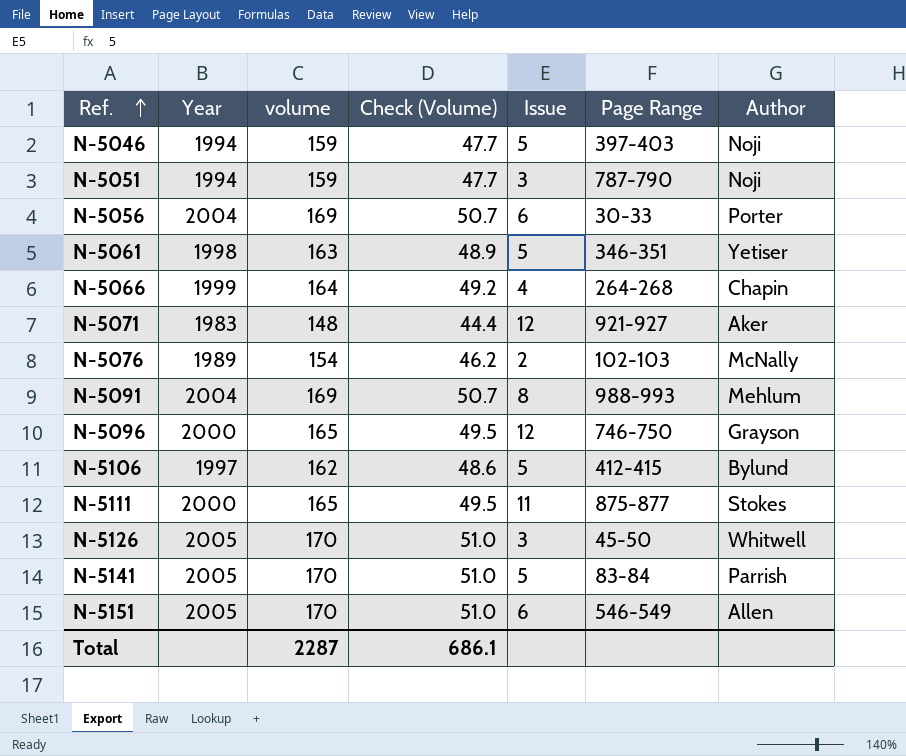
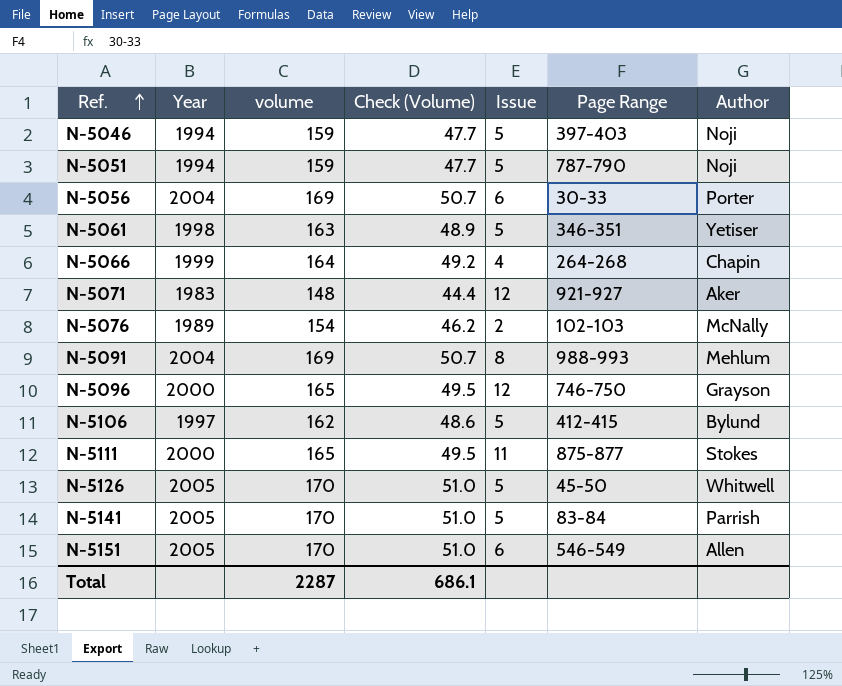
N-5051 | Issue: 3 -> 5
N-5126 | Issue: 3 -> 5

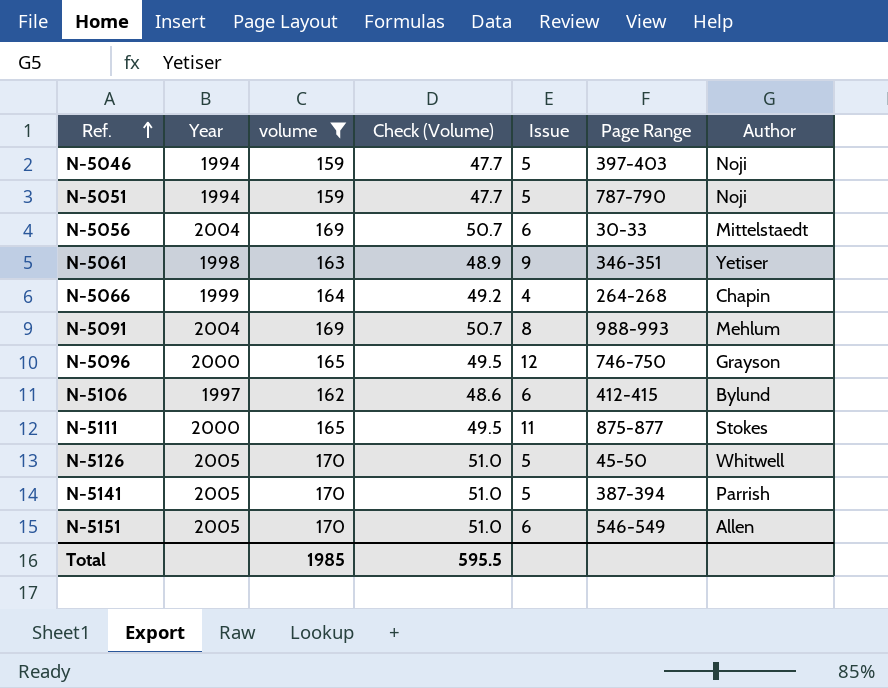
filter: none -> volume >= 159
N-5056 | Author: Porter -> Mittelstaedt
N-5061 | Issue: 5 -> 9
N-5106 | Issue: 5 -> 6
N-5141 | Page Range: 83-84 -> 387-394
Total | volume: 2287 -> 1985
Total | Check (Volume): 686.1 -> 595.5

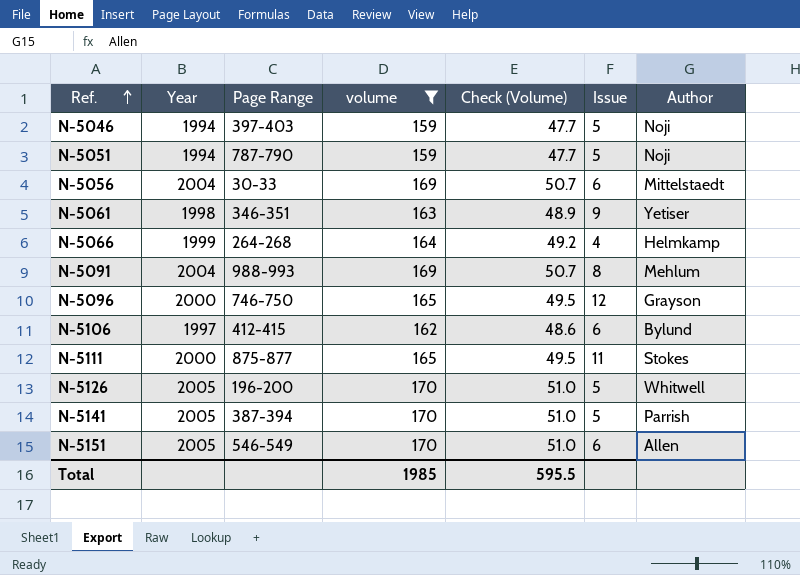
column Page Range | position: 6 -> 3
N-5066 | Author: Chapin -> Helmkamp
N-5126 | Page Range: 45-50 -> 196-200

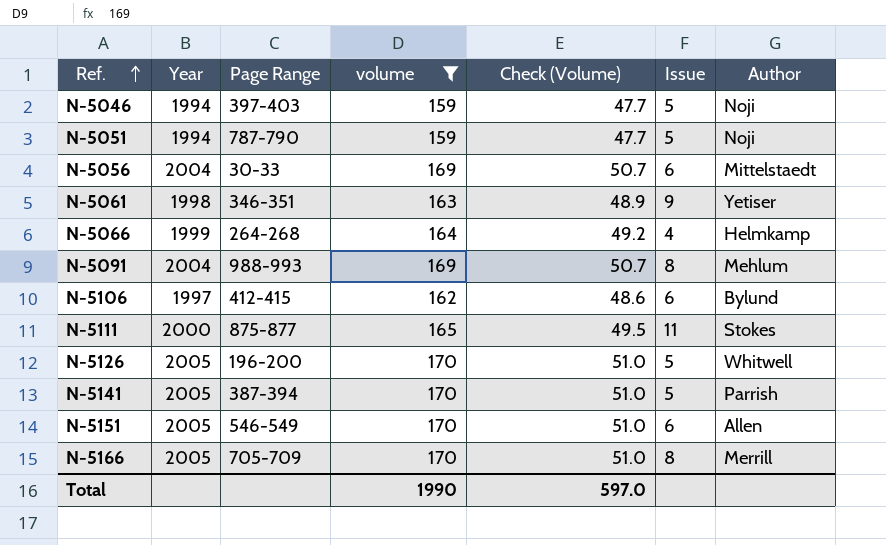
row N-5096: 2000 | 746-750 | 165 | 49.5 | 12 | Grayson -> none
row N-5166: none -> 2005 | 705-709 | 170 | 51.0 | 8 | Merrill
Total | volume: 1985 -> 1990
Total | Check (Volume): 595.5 -> 597.0

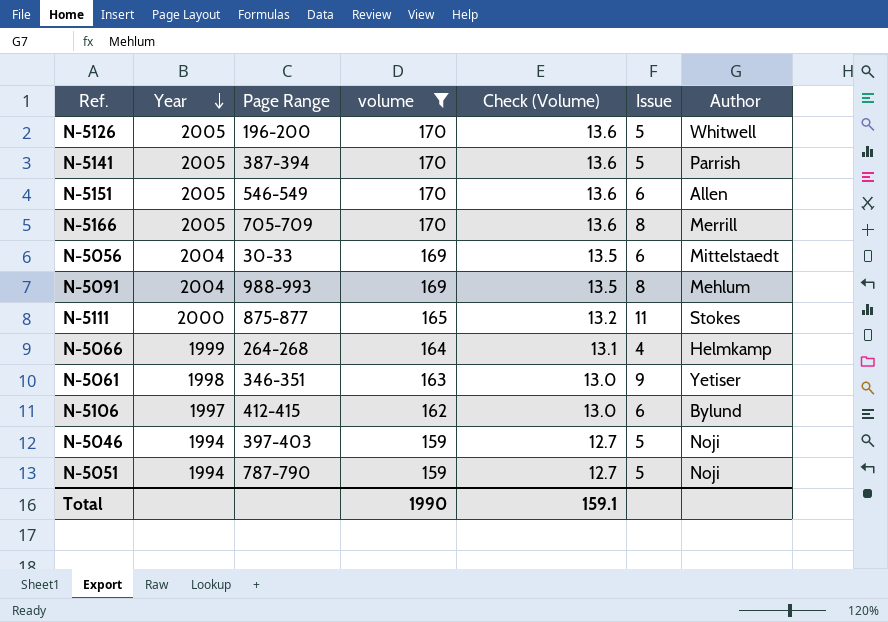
row order: Ref. ascending -> Year descending
column Check (Volume) | formula: [volume] * 0.3 -> [volume] * 0.08
Total | Check (Volume): 597.0 -> 159.1

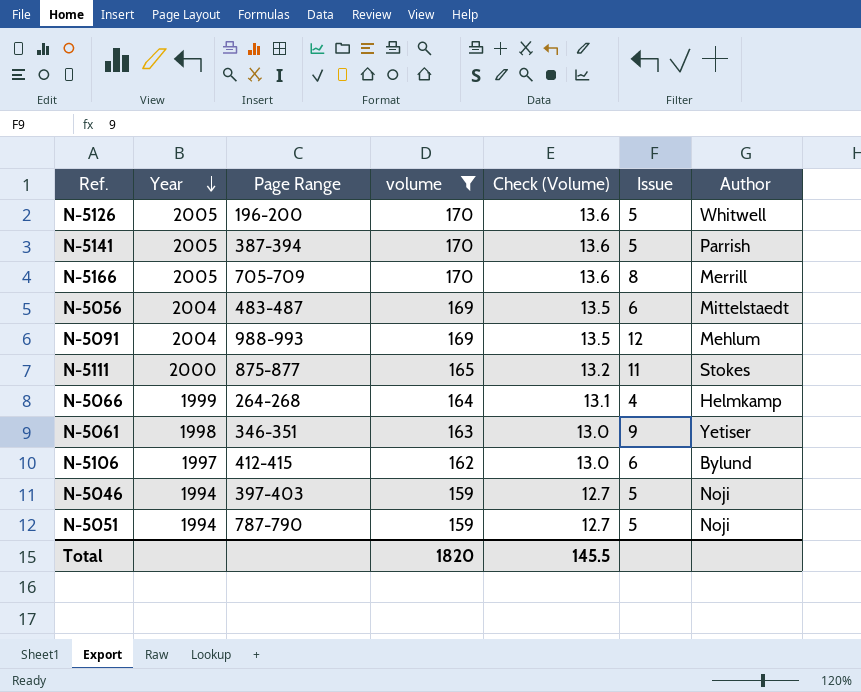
row N-5151: 2005 | 546-549 | 170 | 13.6 | 6 | Allen -> none
N-5056 | Page Range: 30-33 -> 483-487
N-5091 | Issue: 8 -> 12
Total | volume: 1990 -> 1820
Total | Check (Volume): 159.1 -> 145.5

